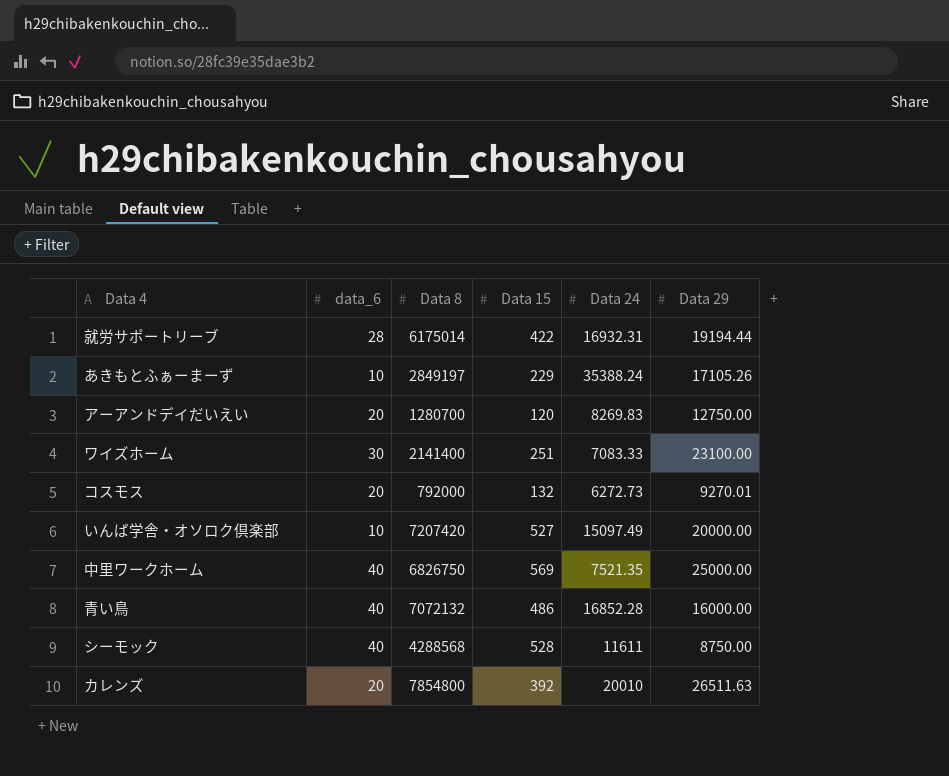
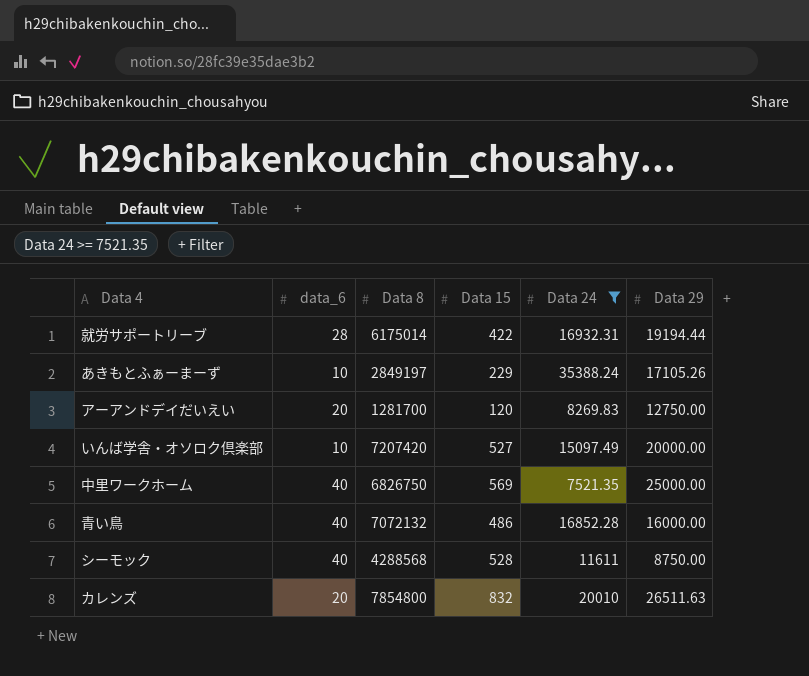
filter: none -> Data 24 >= 7521.35
アーアンドデイだいえい | Data 8: 1280700 -> 1281700
カレンズ | Data 15: 392 -> 832

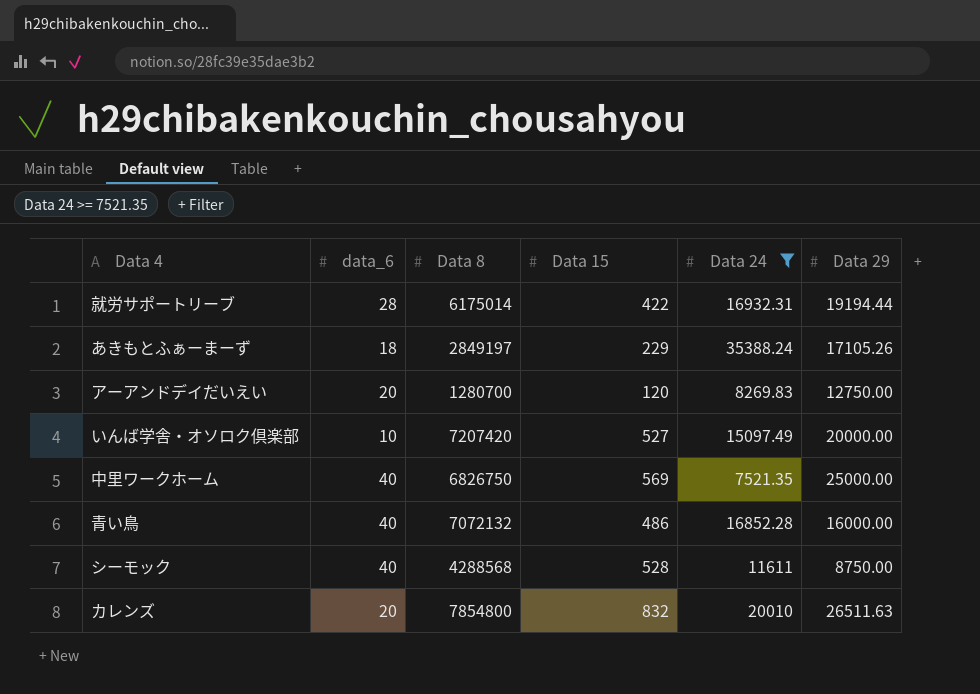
あきもとふぁーまーず | data_6: 10 -> 18
アーアンドデイだいえい | Data 8: 1281700 -> 1280700

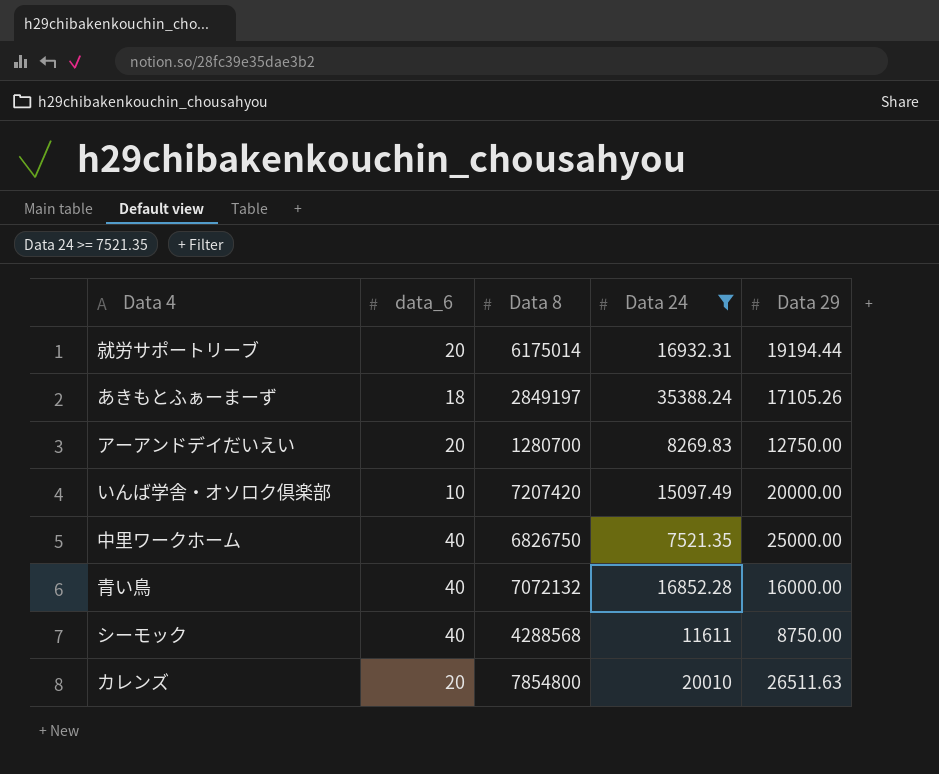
column Data 15 | position: 4 -> none
就労サポートリーブ | data_6: 28 -> 20

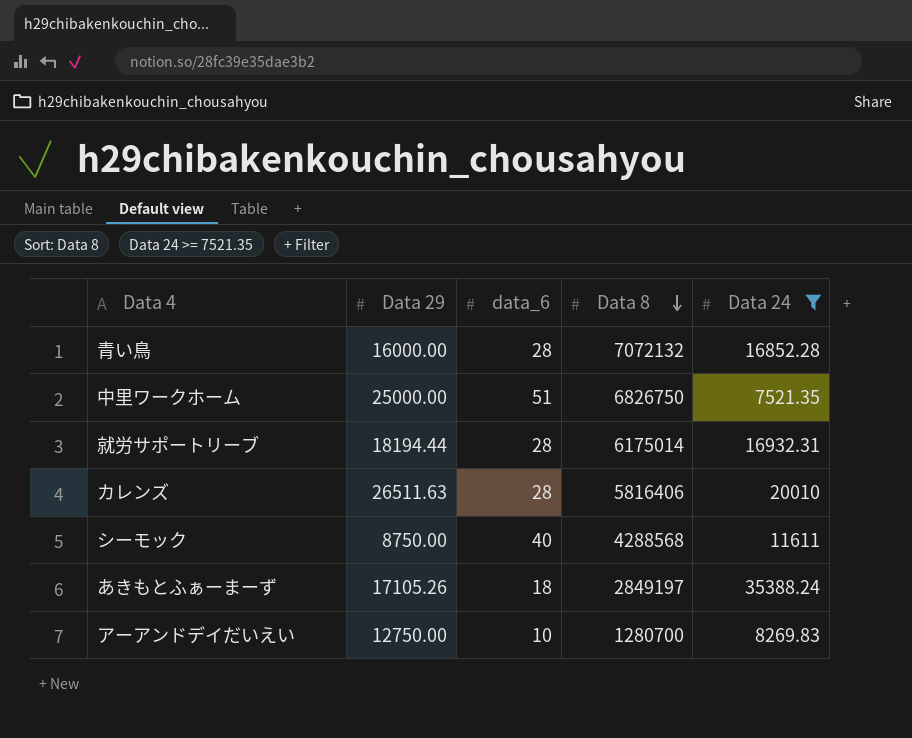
row order: none -> Data 8 descending
column Data 29 | position: 5 -> 2
row いんば学舎・オソロク倶楽部: 10 | 7207420 | 15097.49 | 20000.00 -> none
青い鳥 | data_6: 40 -> 28
中里ワークホーム | data_6: 40 -> 51
就労サポートリーブ | Data 29: 19194.44 -> 18194.44
就労サポートリーブ | data_6: 20 -> 28
カレンズ | data_6: 20 -> 28
カレンズ | Data 8: 7854800 -> 5816406
アーアンドデイだいえい | data_6: 20 -> 10

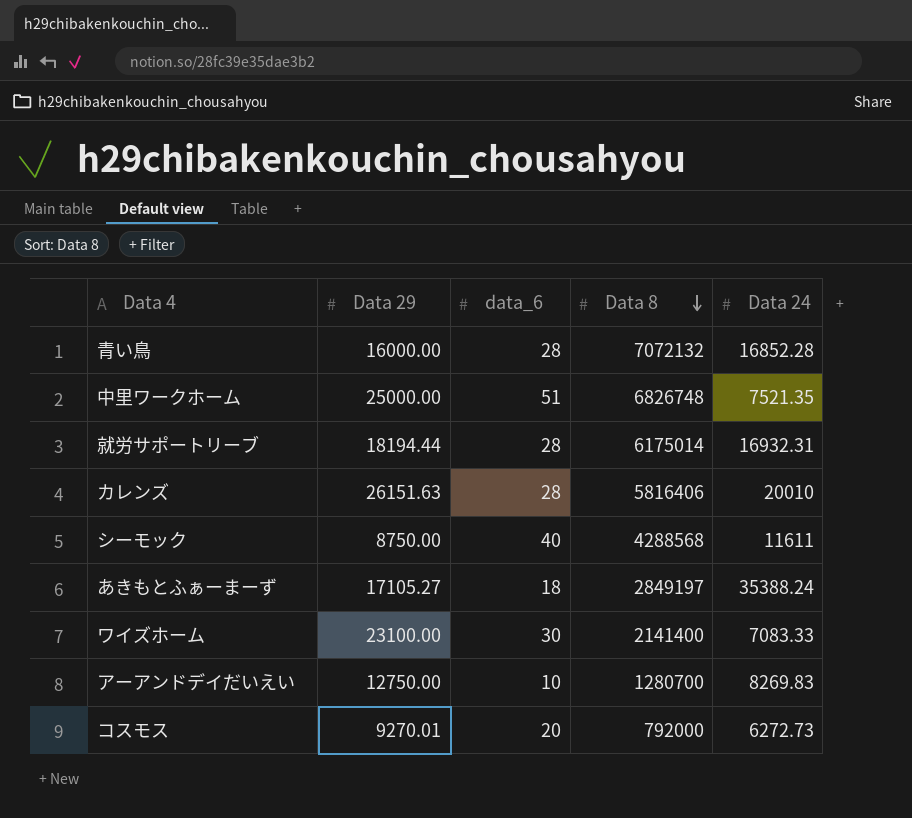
filter: Data 24 >= 7521.35 -> none
中里ワークホーム | Data 8: 6826750 -> 6826748
カレンズ | Data 29: 26511.63 -> 26151.63
あきもとふぁーまーず | Data 29: 17105.26 -> 17105.27

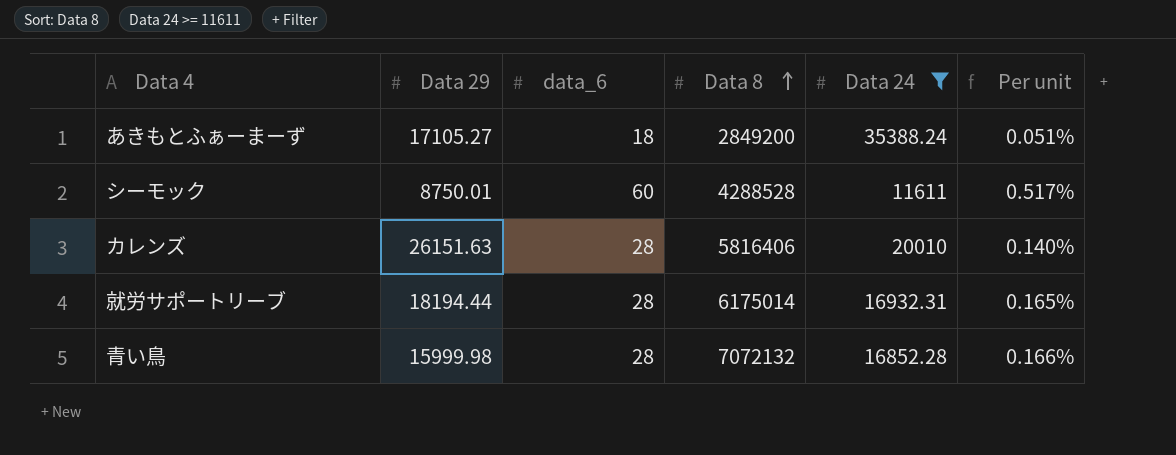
filter: none -> Data 24 >= 11611
row order: Data 8 descending -> Data 8 ascending
column Per unit | formula: none -> [data_6] / [Data 24]
あきもとふぁーまーず | Data 8: 2849197 -> 2849200
シーモック | Data 29: 8750.00 -> 8750.01
シーモック | data_6: 40 -> 60
シーモック | Data 8: 4288568 -> 4288528
青い鳥 | Data 29: 16000.00 -> 15999.98

